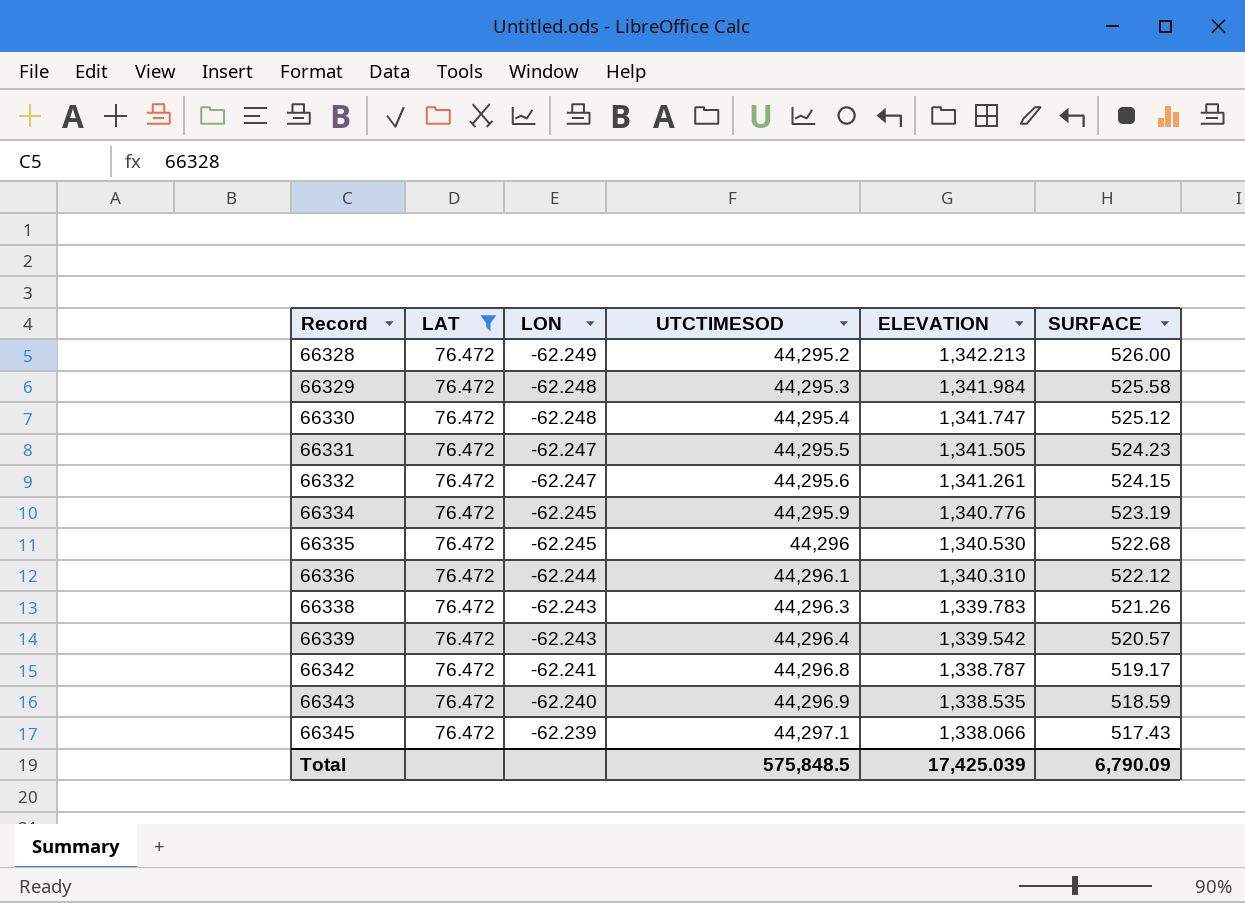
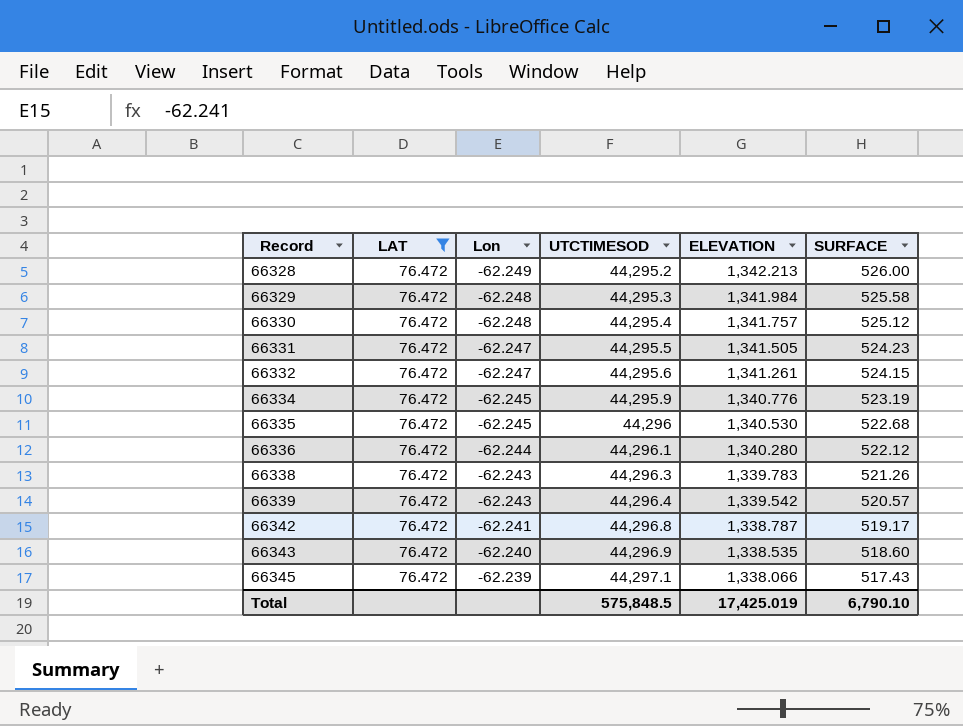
column name: LON -> Lon
66330 | ELEVATION: 1,341.747 -> 1,341.757
66336 | ELEVATION: 1,340.310 -> 1,340.280
66343 | SURFACE: 518.59 -> 518.60
Total | ELEVATION: 17,425.039 -> 17,425.019
Total | SURFACE: 6,790.09 -> 6,790.10

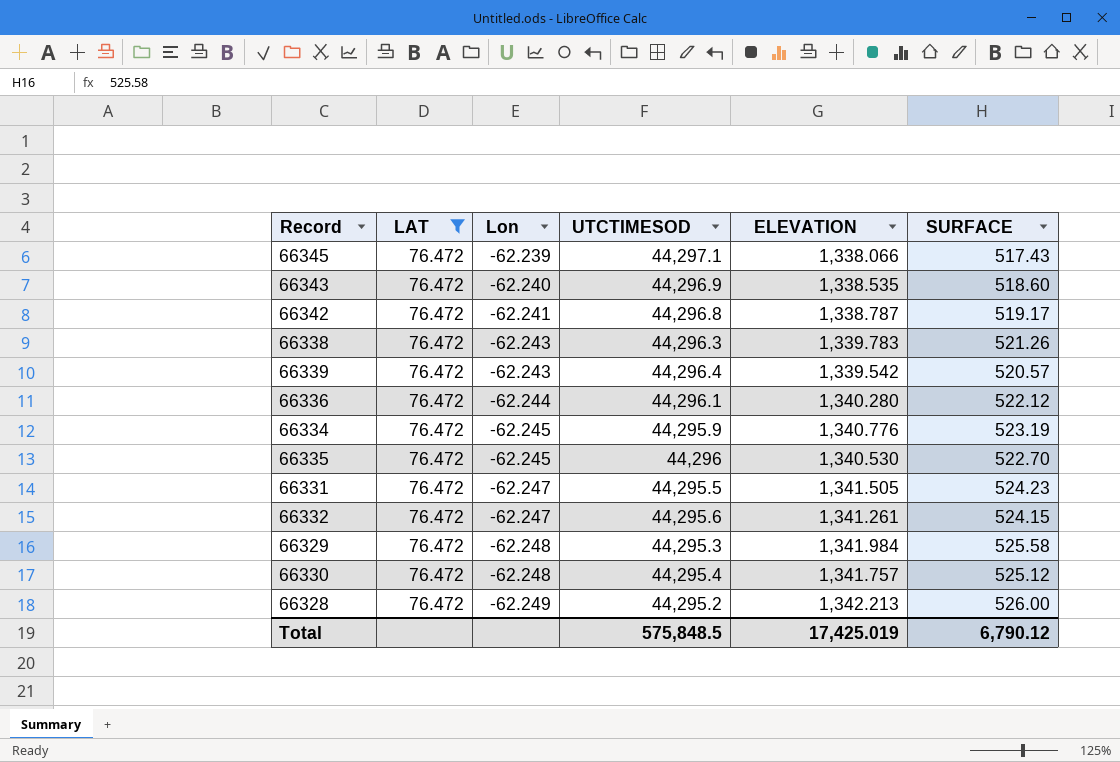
row order: Record ascending -> Lon descending
66335 | SURFACE: 522.68 -> 522.70
Total | SURFACE: 6,790.10 -> 6,790.12

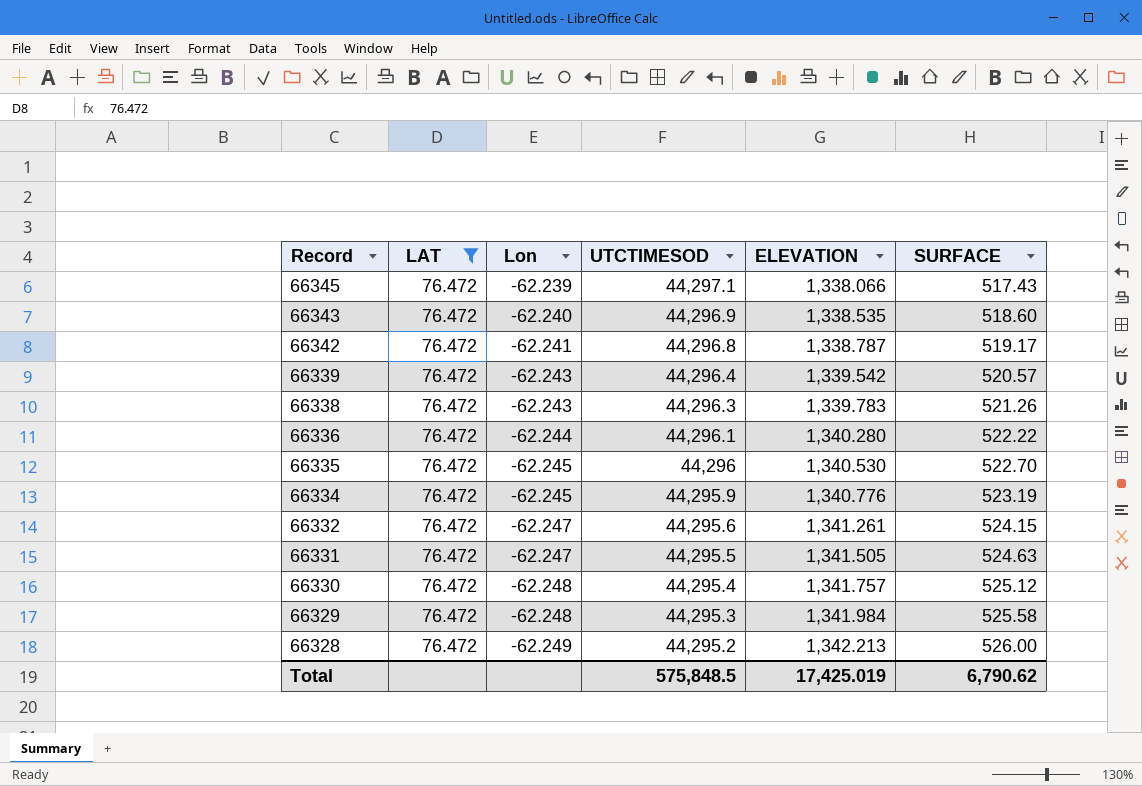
row order: Lon descending -> Record descending
66336 | SURFACE: 522.12 -> 522.22
66331 | SURFACE: 524.23 -> 524.63
Total | SURFACE: 6,790.12 -> 6,790.62

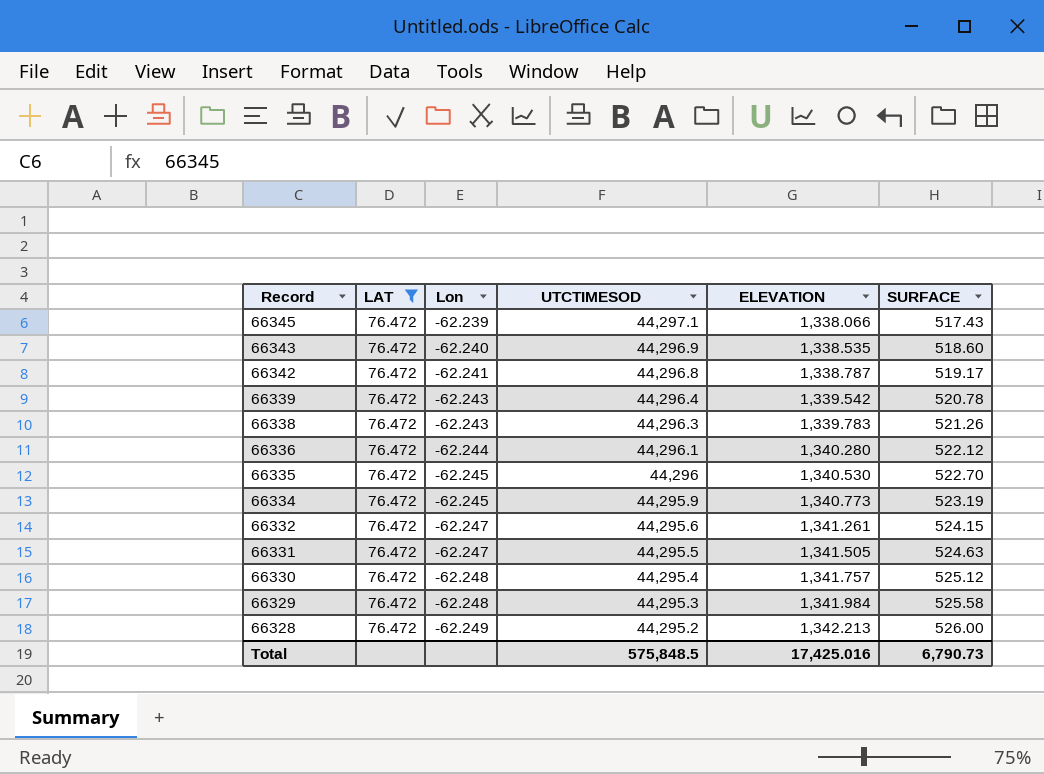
66339 | SURFACE: 520.57 -> 520.78
66336 | SURFACE: 522.22 -> 522.12
66334 | ELEVATION: 1,340.776 -> 1,340.773
Total | ELEVATION: 17,425.019 -> 17,425.016
Total | SURFACE: 6,790.62 -> 6,790.73

